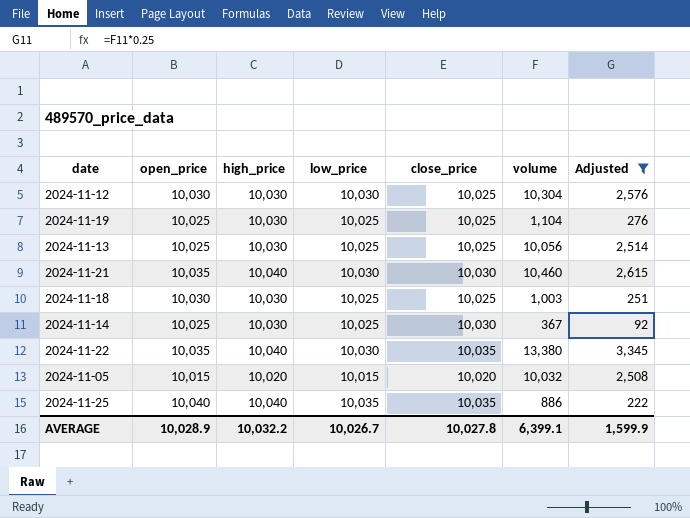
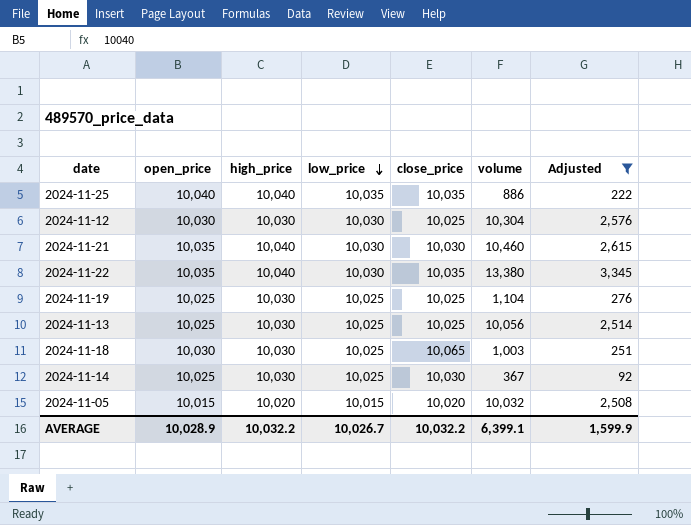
row order: none -> low_price descending
2024-11-18 | close_price: 10,025 -> 10,065
AVERAGE | close_price: 10,027.8 -> 10,032.2

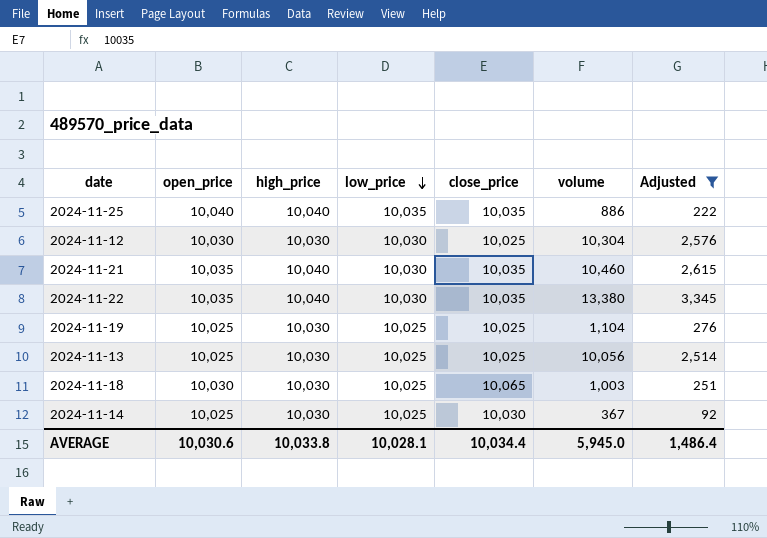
row 2024-11-05: 10,015 | 10,020 | 10,015 | 10,020 | 10,032 | 2,508 -> none
2024-11-21 | close_price: 10,030 -> 10,035
AVERAGE | open_price: 10,028.9 -> 10,030.6
AVERAGE | high_price: 10,032.2 -> 10,033.8
AVERAGE | low_price: 10,026.7 -> 10,028.1
AVERAGE | close_price: 10,032.2 -> 10,034.4
AVERAGE | volume: 6,399.1 -> 5,945.0
AVERAGE | Adjusted: 1,599.9 -> 1,486.4

